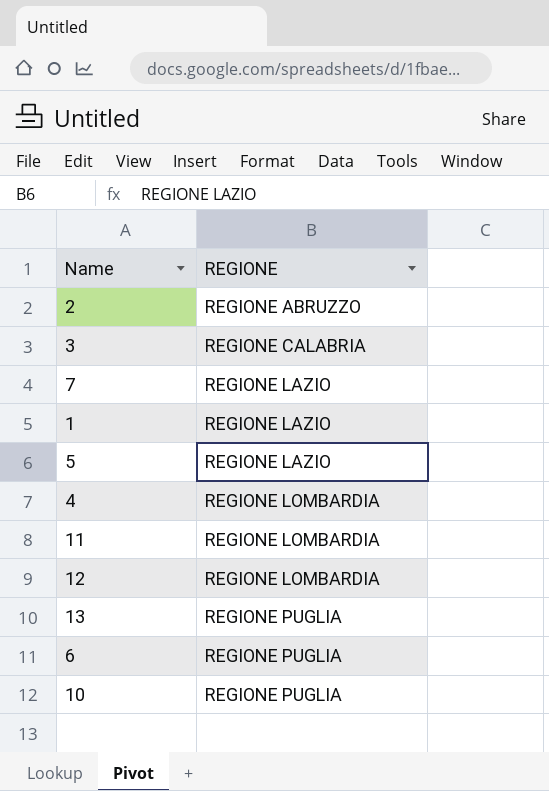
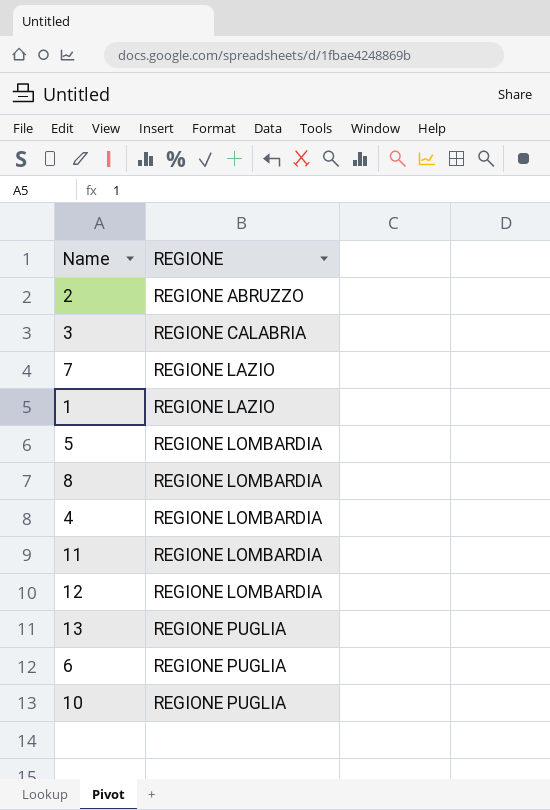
5 | REGIONE: REGIONE LAZIO -> REGIONE LOMBARDIA
row 8: none -> REGIONE LOMBARDIA

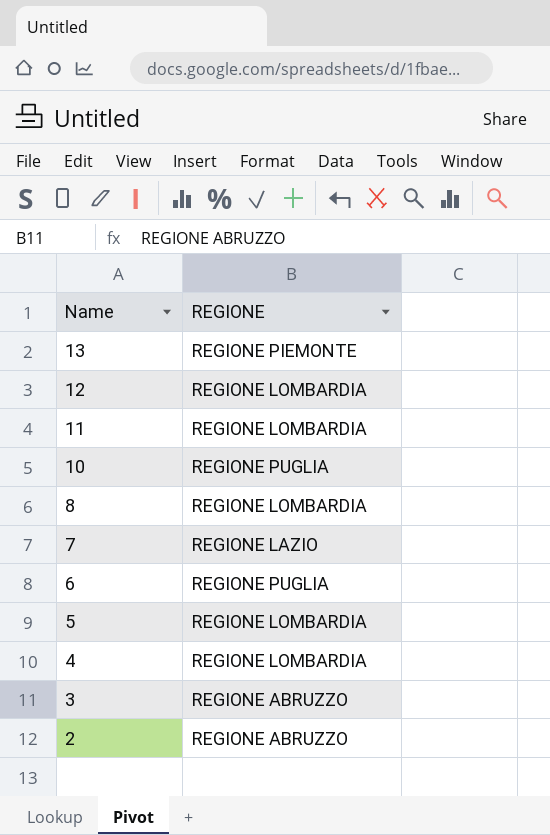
row order: REGIONE ascending -> Name descending
row 1: REGIONE LAZIO -> none
13 | REGIONE: REGIONE PUGLIA -> REGIONE PIEMONTE
3 | REGIONE: REGIONE CALABRIA -> REGIONE ABRUZZO

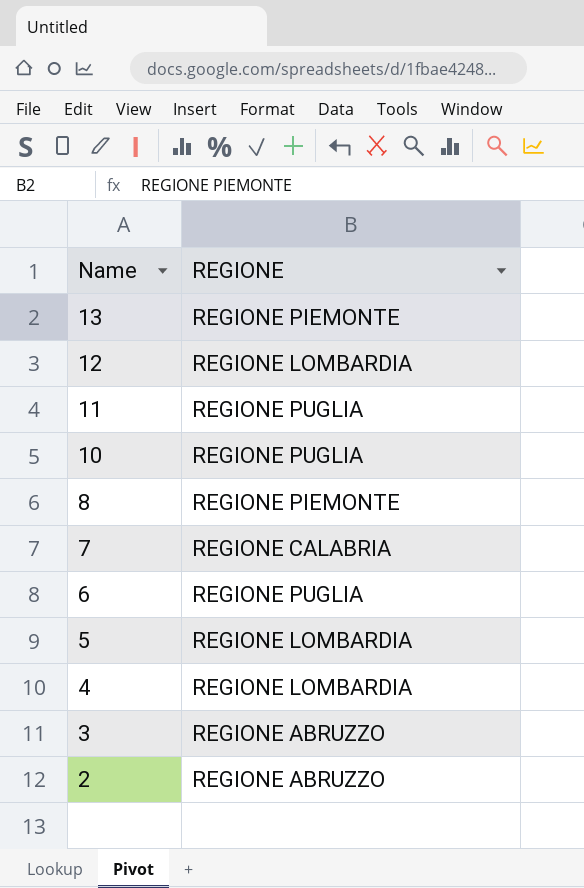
11 | REGIONE: REGIONE LOMBARDIA -> REGIONE PUGLIA
8 | REGIONE: REGIONE LOMBARDIA -> REGIONE PIEMONTE
7 | REGIONE: REGIONE LAZIO -> REGIONE CALABRIA

